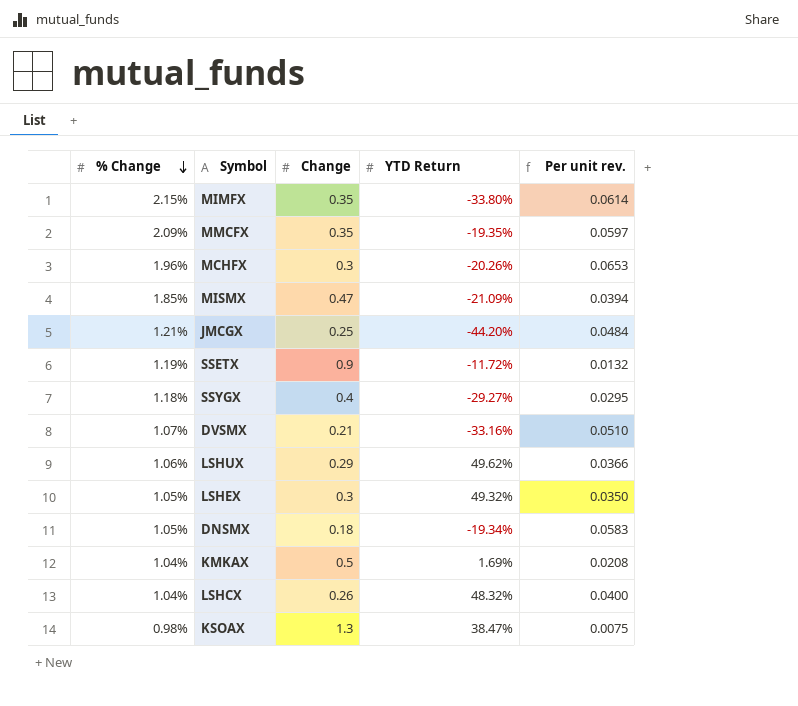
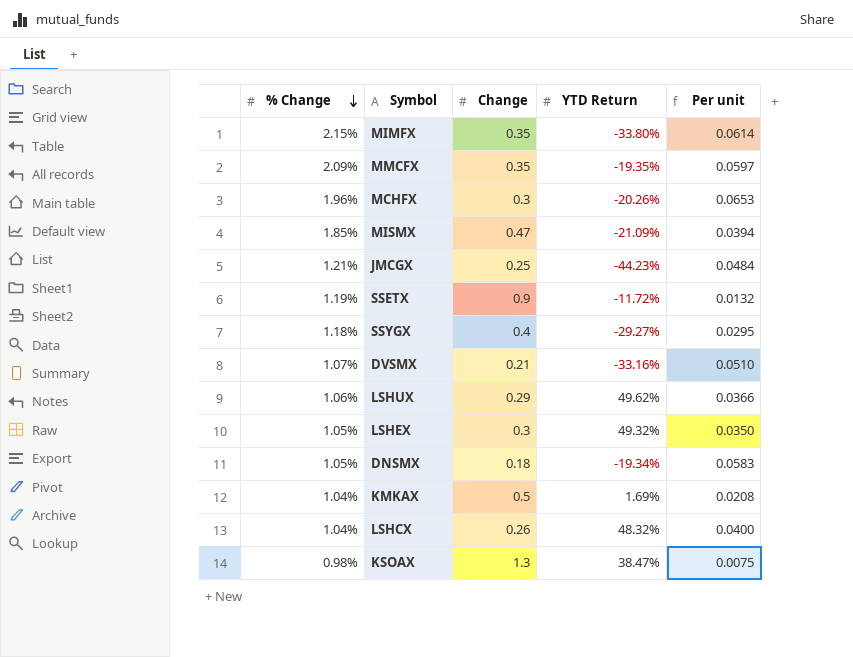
column name: Per unit rev. -> Per unit
JMCGX | YTD Return: -44.20% -> -44.23%

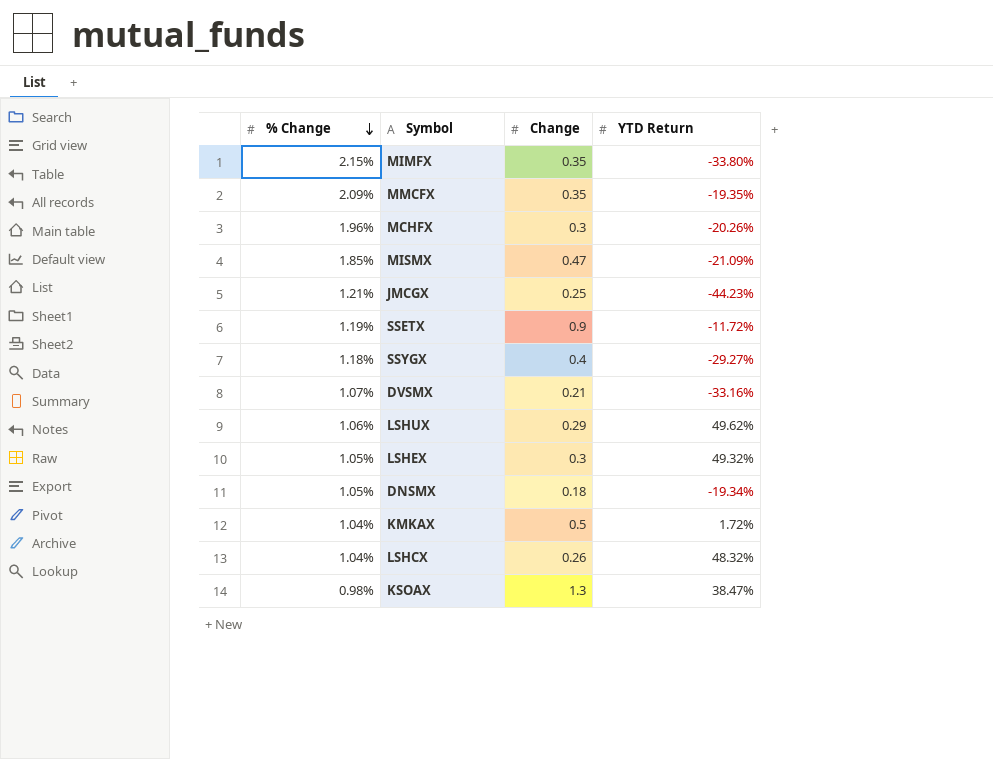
column Per unit | formula: [% Change] / [Change] -> none
KMKAX | YTD Return: 1.69% -> 1.72%

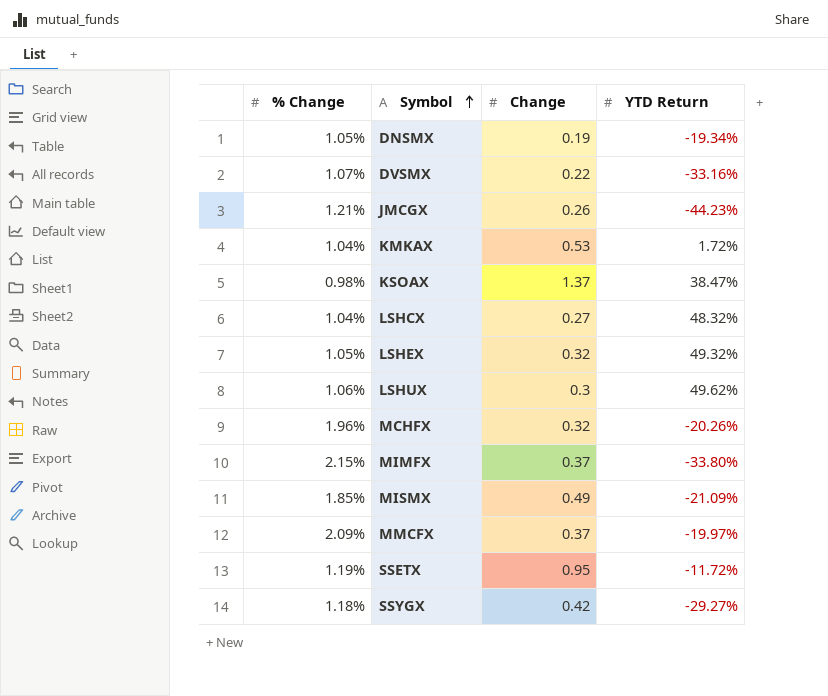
row order: % Change descending -> Symbol ascending
DNSMX | Change: 0.18 -> 0.19
DVSMX | Change: 0.21 -> 0.22
JMCGX | Change: 0.25 -> 0.26
KMKAX | Change: 0.5 -> 0.53
KSOAX | Change: 1.3 -> 1.37
LSHCX | Change: 0.26 -> 0.27
LSHEX | Change: 0.3 -> 0.32
LSHUX | Change: 0.29 -> 0.3
MCHFX | Change: 0.3 -> 0.32
MIMFX | Change: 0.35 -> 0.37
MISMX | Change: 0.47 -> 0.49
MMCFX | Change: 0.35 -> 0.37
MMCFX | YTD Return: -19.35% -> -19.97%
SSETX | Change: 0.9 -> 0.95
SSYGX | Change: 0.4 -> 0.42

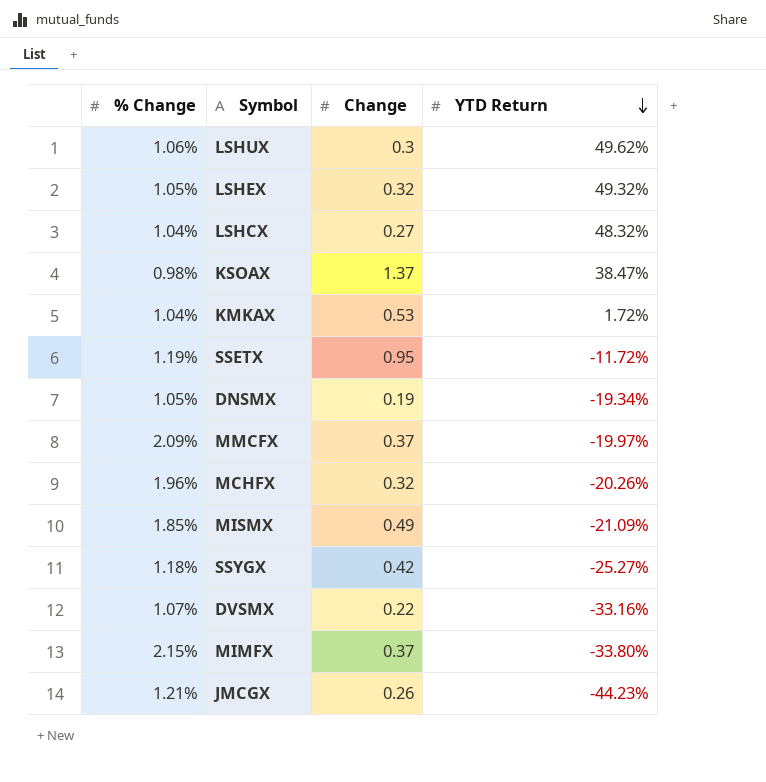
row order: Symbol ascending -> YTD Return descending
SSYGX | YTD Return: -29.27% -> -25.27%

